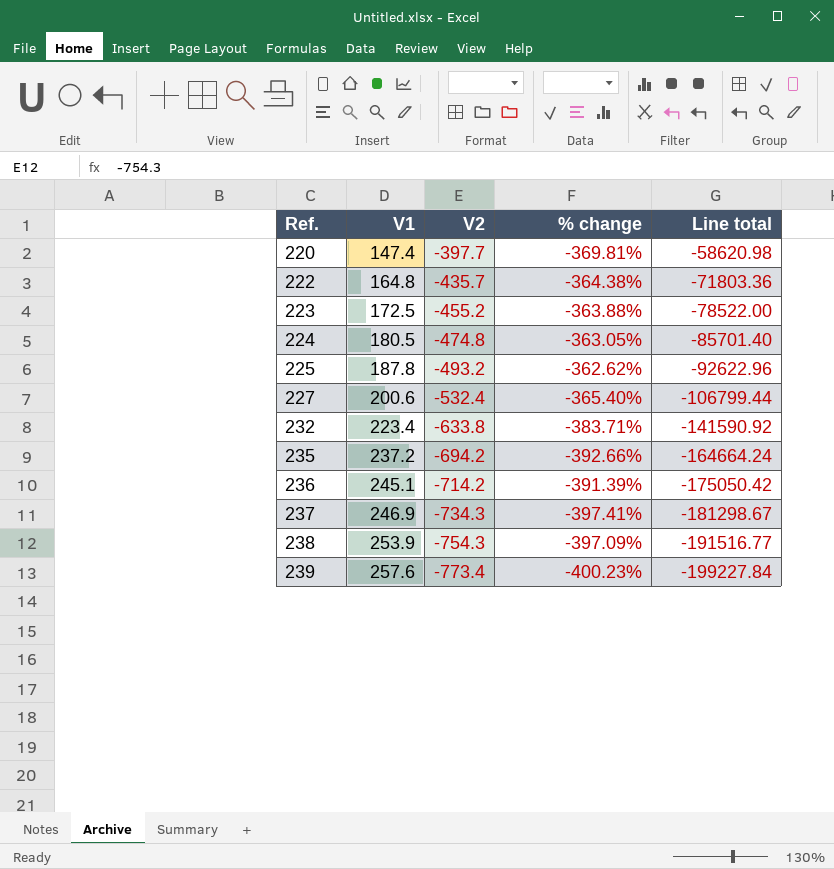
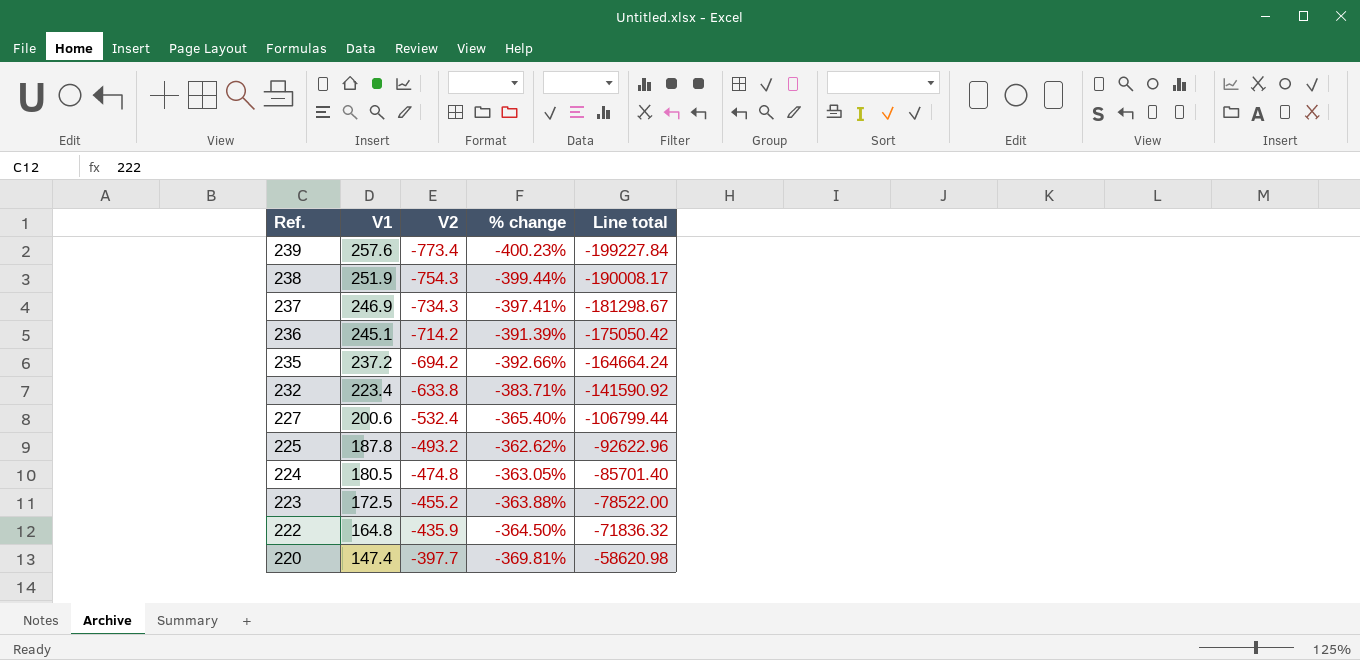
row order: Ref. ascending -> Ref. descending
238 | V1: 253.9 -> 251.9
238 | % change: -397.09% -> -399.44%
238 | Line total: -191516.77 -> -190008.17
222 | V2: -435.7 -> -435.9
222 | % change: -364.38% -> -364.50%
222 | Line total: -71803.36 -> -71836.32

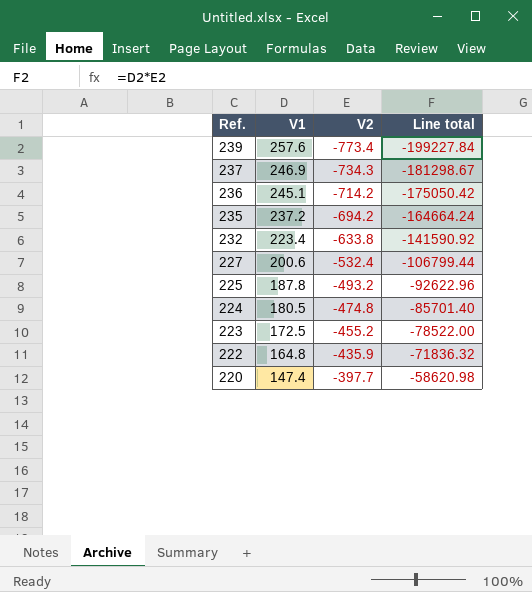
column % change | formula: ([V2] - [V1]) / [V1] -> none
row 238: 251.9 | -754.3 | -399.44% | -190008.17 -> none

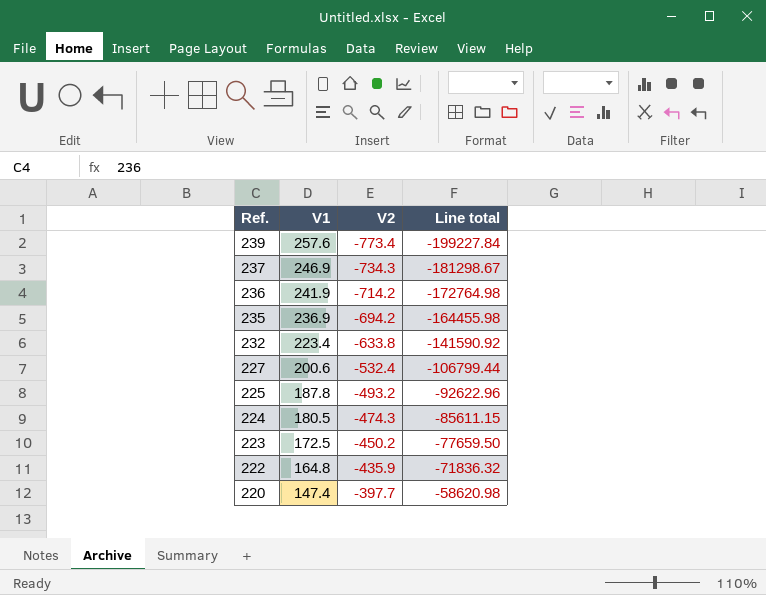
236 | V1: 245.1 -> 241.9
236 | Line total: -175050.42 -> -172764.98
235 | V1: 237.2 -> 236.9
235 | Line total: -164664.24 -> -164455.98
224 | V2: -474.8 -> -474.3
224 | Line total: -85701.40 -> -85611.15
223 | V2: -455.2 -> -450.2
223 | Line total: -78522.00 -> -77659.50

